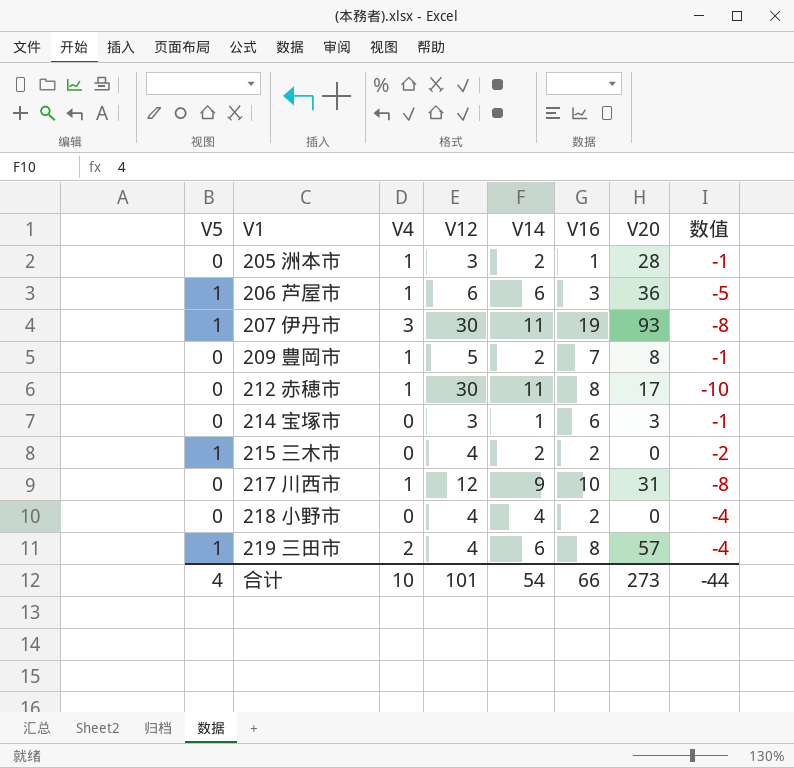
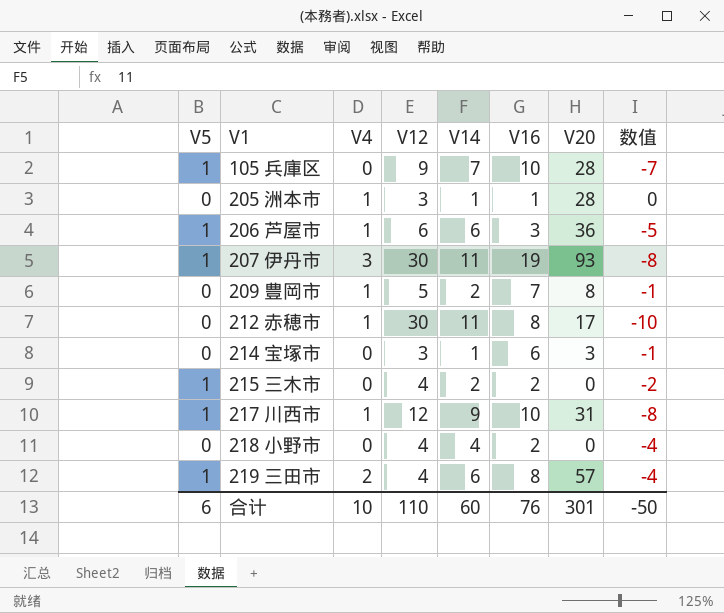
row 105 兵庫区: none -> 1 | 0 | 9 | 7 | 10 | 28 | -7
205 洲本市 | V14: 2 -> 1
205 洲本市 | 数值: -1 -> 0
217 川西市 | V5: 0 -> 1
合计 | V5: 4 -> 6
合计 | V12: 101 -> 110
合计 | V14: 54 -> 60
合计 | V16: 66 -> 76
合计 | V20: 273 -> 301
合计 | 数值: -44 -> -50

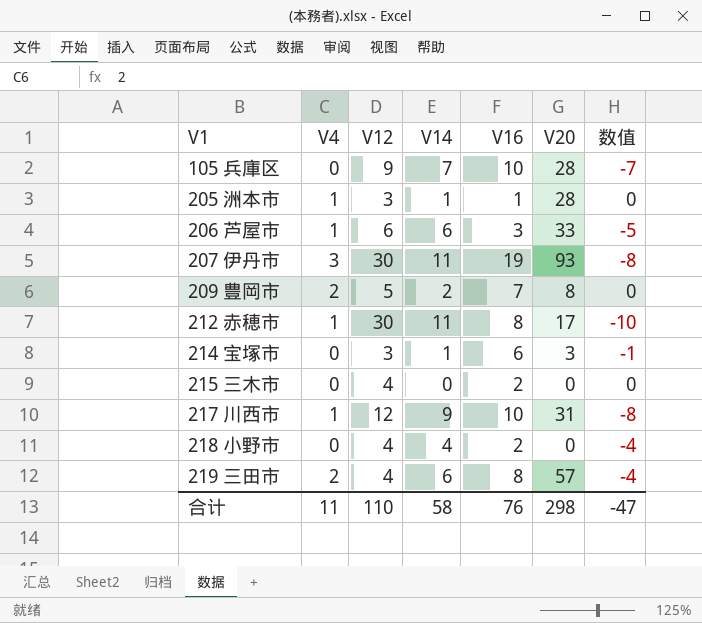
column V5 | position: 1 -> none
206 芦屋市 | V20: 36 -> 33
209 豊岡市 | V4: 1 -> 2
209 豊岡市 | 数值: -1 -> 0
215 三木市 | V14: 2 -> 0
215 三木市 | 数值: -2 -> 0
合计 | V4: 10 -> 11
合计 | V14: 60 -> 58
合计 | V20: 301 -> 298
合计 | 数值: -50 -> -47

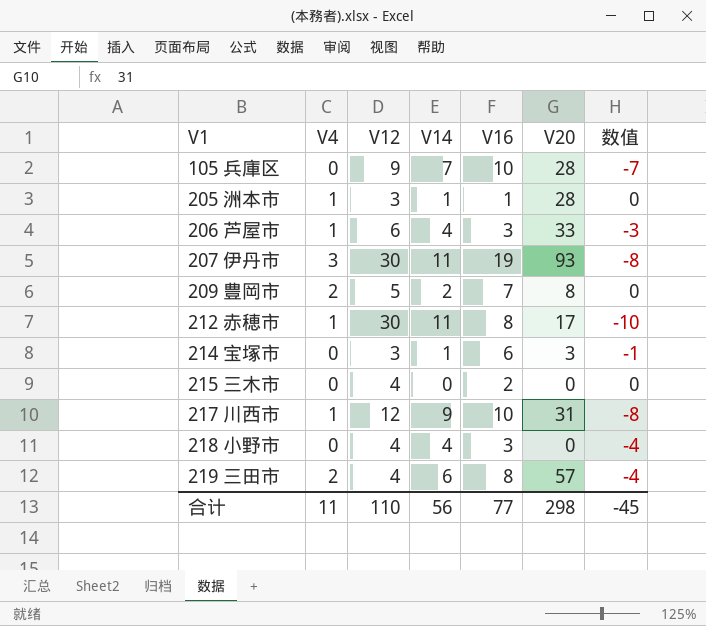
206 芦屋市 | V14: 6 -> 4
206 芦屋市 | 数值: -5 -> -3
218 小野市 | V16: 2 -> 3
合计 | V14: 58 -> 56
合计 | V16: 76 -> 77
合计 | 数值: -47 -> -45

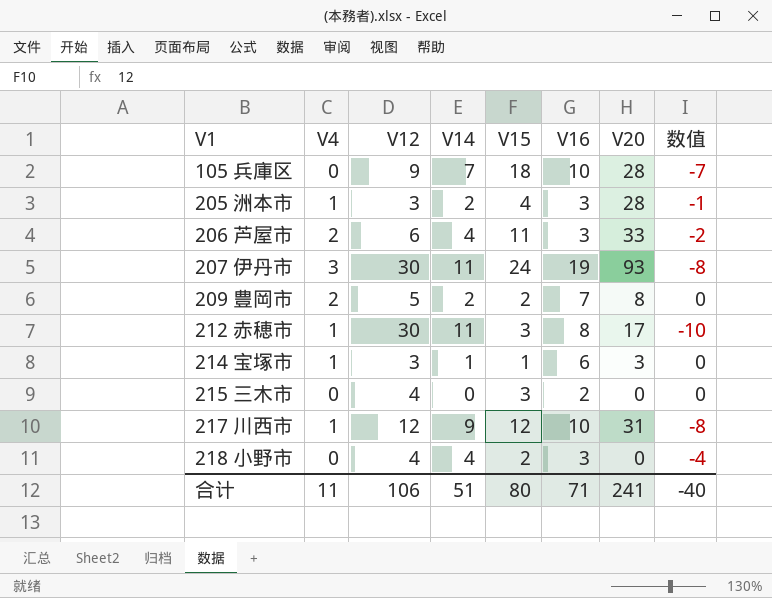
column V15 | position: none -> 5
row 219 三田市: 2 | 4 | 6 | 8 | 57 | -4 -> none
205 洲本市 | V14: 1 -> 2
205 洲本市 | V16: 1 -> 3
205 洲本市 | 数值: 0 -> -1
206 芦屋市 | V4: 1 -> 2
206 芦屋市 | 数值: -3 -> -2
214 宝塚市 | V4: 0 -> 1
214 宝塚市 | 数值: -1 -> 0
合计 | V12: 110 -> 106
合计 | V14: 56 -> 51
合计 | V16: 77 -> 71
合计 | V20: 298 -> 241
合计 | 数值: -45 -> -40

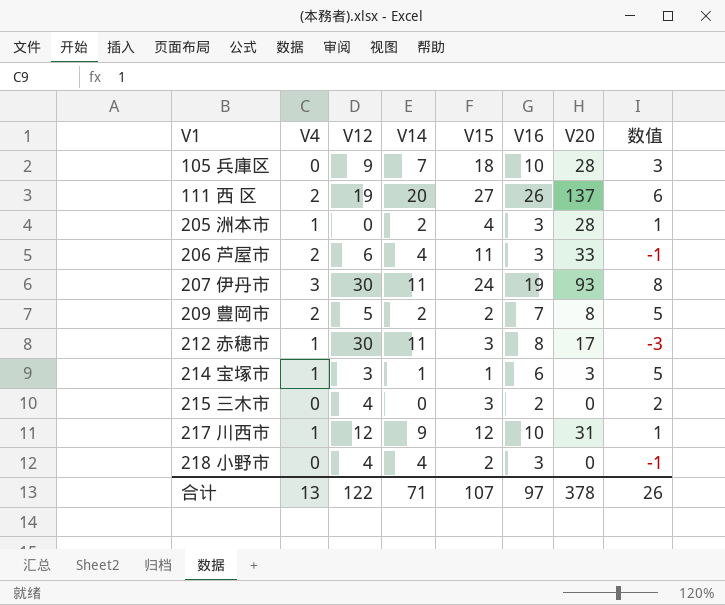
column 数值 | formula: [V4] - [V14] -> [V16] - [V14]
row 111 西 区: none -> 2 | 19 | 20 | 27 | 26 | 137 | 6
205 洲本市 | V12: 3 -> 0
合计 | V4: 11 -> 13
合计 | V12: 106 -> 122
合计 | V14: 51 -> 71
合计 | V15: 80 -> 107
合计 | V16: 71 -> 97
合计 | V20: 241 -> 378
合计 | 数值: -40 -> 26

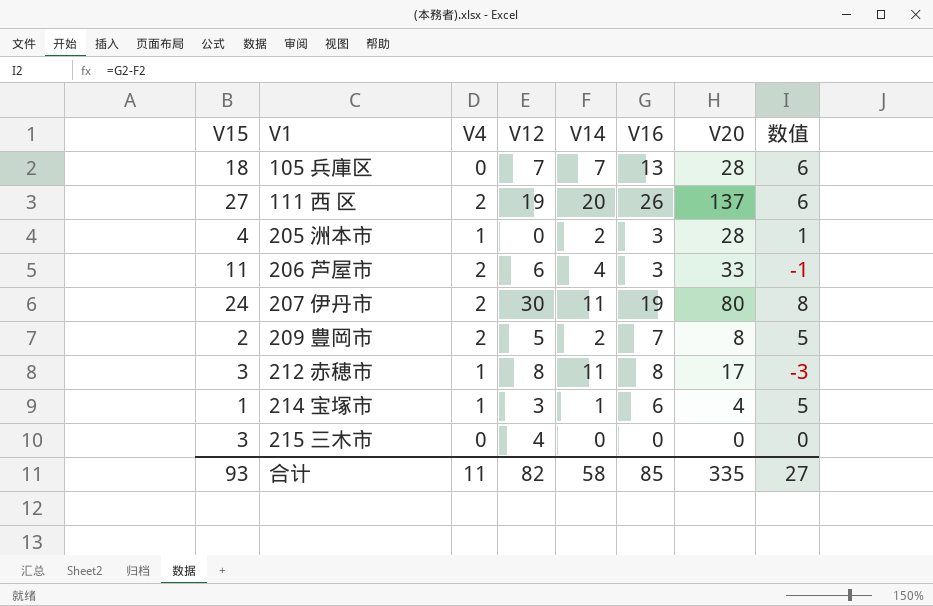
column V15 | position: 5 -> 1
row 217 川西市: 1 | 12 | 9 | 12 | 10 | 31 | 1 -> none
row 218 小野市: 0 | 4 | 4 | 2 | 3 | 0 | -1 -> none
105 兵庫区 | V12: 9 -> 7
105 兵庫区 | V16: 10 -> 13
105 兵庫区 | 数值: 3 -> 6
207 伊丹市 | V4: 3 -> 2
207 伊丹市 | V20: 93 -> 80
212 赤穂市 | V12: 30 -> 8
214 宝塚市 | V20: 3 -> 4
215 三木市 | V16: 2 -> 0
215 三木市 | 数值: 2 -> 0
合计 | V15: 107 -> 93
合计 | V4: 13 -> 11
合计 | V12: 122 -> 82
合计 | V14: 71 -> 58
合计 | V16: 97 -> 85
合计 | V20: 378 -> 335
合计 | 数值: 26 -> 27

